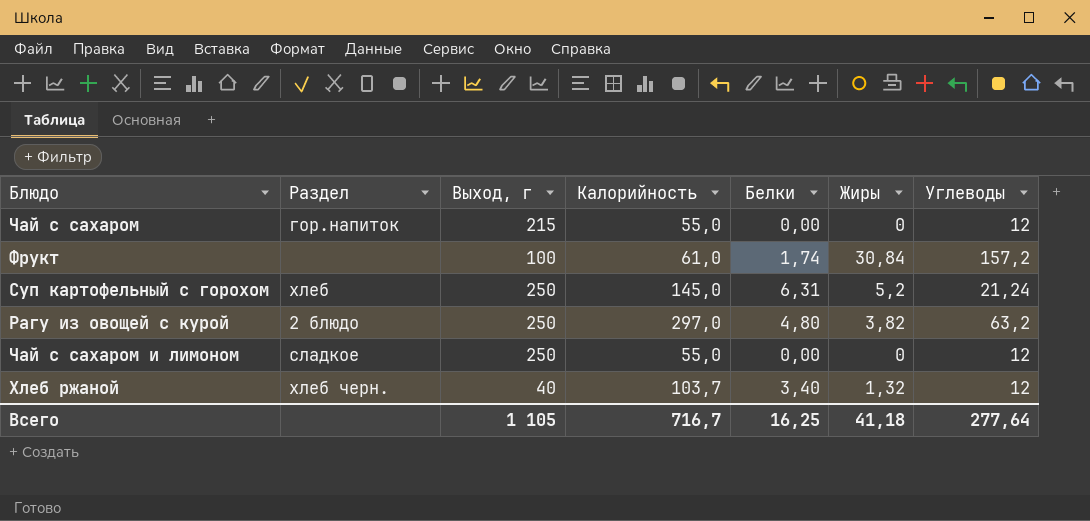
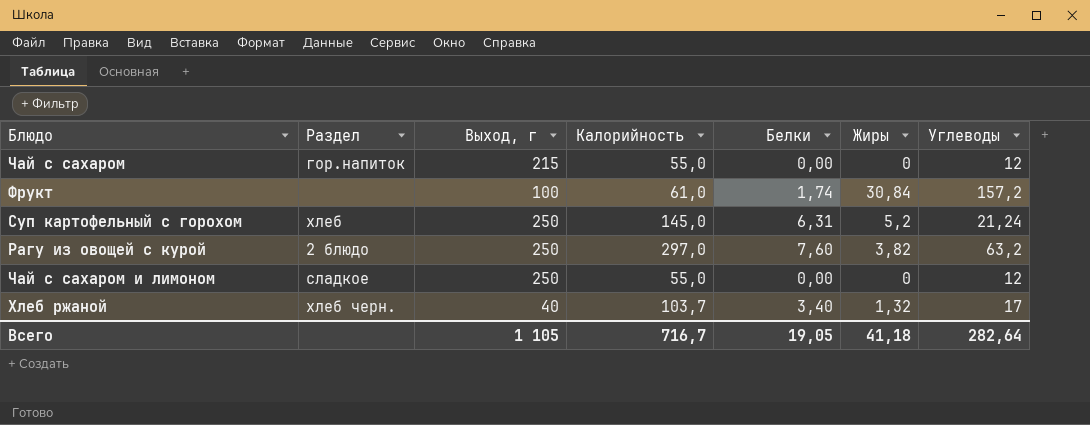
Рагу из овощей с курой | Белки: 4,80 -> 7,60
Хлеб ржаной | Углеводы: 12 -> 17
Всего | Белки: 16,25 -> 19,05
Всего | Углеводы: 277,64 -> 282,64

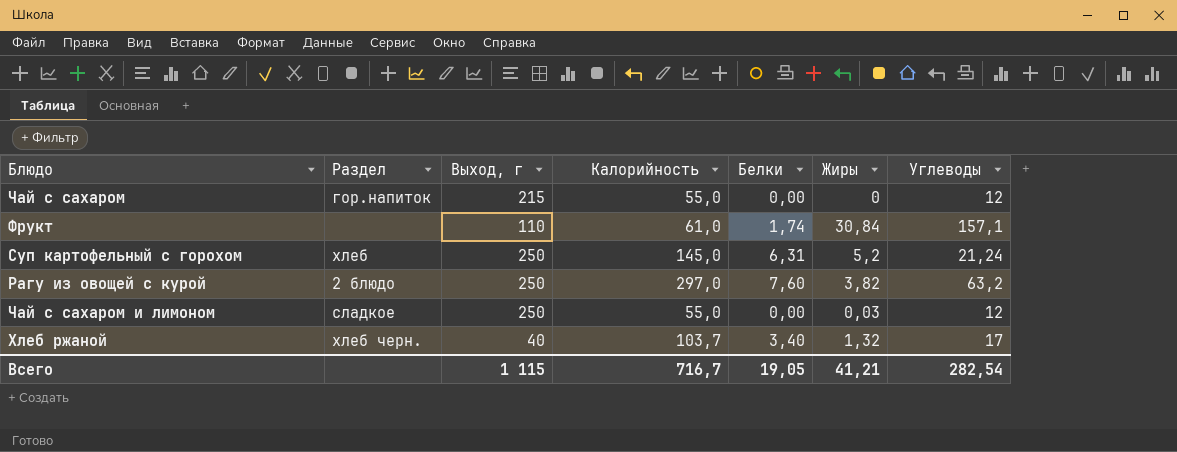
Фрукт | Выход, г: 100 -> 110
Фрукт | Углеводы: 157,2 -> 157,1
Чай с сахаром и лимоном | Жиры: 0 -> 0,03
Всего | Выход, г: 1 105 -> 1 115
Всего | Жиры: 41,18 -> 41,21
Всего | Углеводы: 282,64 -> 282,54

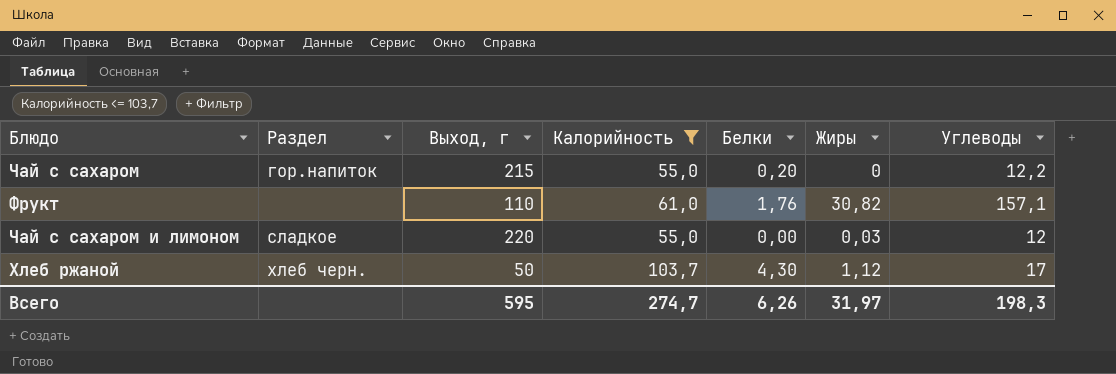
filter: none -> Калорийность <= 103,7
Чай с сахаром | Белки: 0,00 -> 0,20
Чай с сахаром | Углеводы: 12 -> 12,2
Фрукт | Белки: 1,74 -> 1,76
Фрукт | Жиры: 30,84 -> 30,82
Чай с сахаром и лимоном | Выход, г: 250 -> 220
Хлеб ржаной | Выход, г: 40 -> 50
Хлеб ржаной | Белки: 3,40 -> 4,30
Хлеб ржаной | Жиры: 1,32 -> 1,12
Всего | Выход, г: 1 115 -> 595
Всего | Калорийность: 716,7 -> 274,7
Всего | Белки: 19,05 -> 6,26
Всего | Жиры: 41,21 -> 31,97
Всего | Углеводы: 282,54 -> 198,3

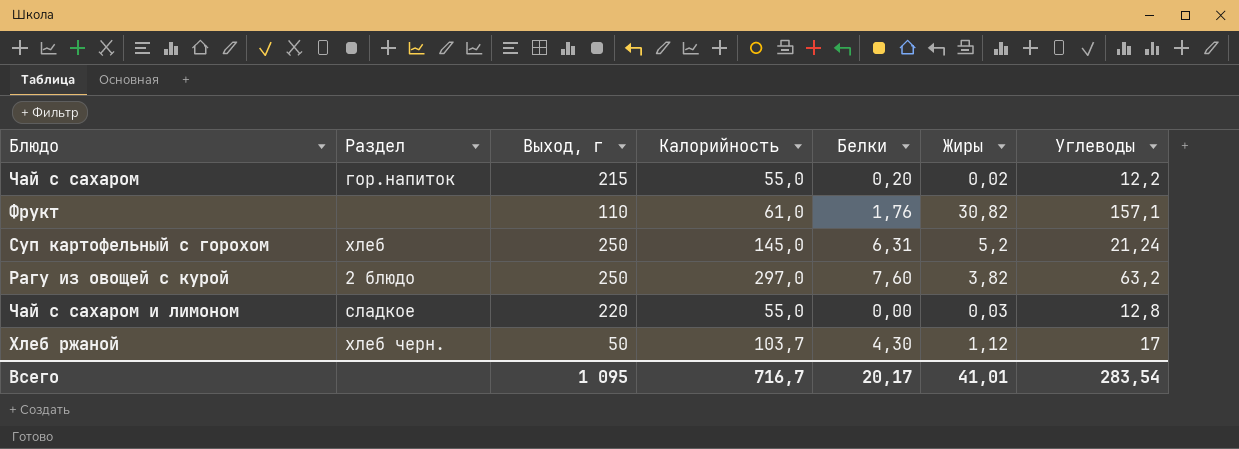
filter: Калорийность <= 103,7 -> none
Чай с сахаром | Жиры: 0 -> 0,02
Чай с сахаром и лимоном | Углеводы: 12 -> 12,8
Всего | Выход, г: 595 -> 1 095
Всего | Калорийность: 274,7 -> 716,7
Всего | Белки: 6,26 -> 20,17
Всего | Жиры: 31,97 -> 41,01
Всего | Углеводы: 198,3 -> 283,54

